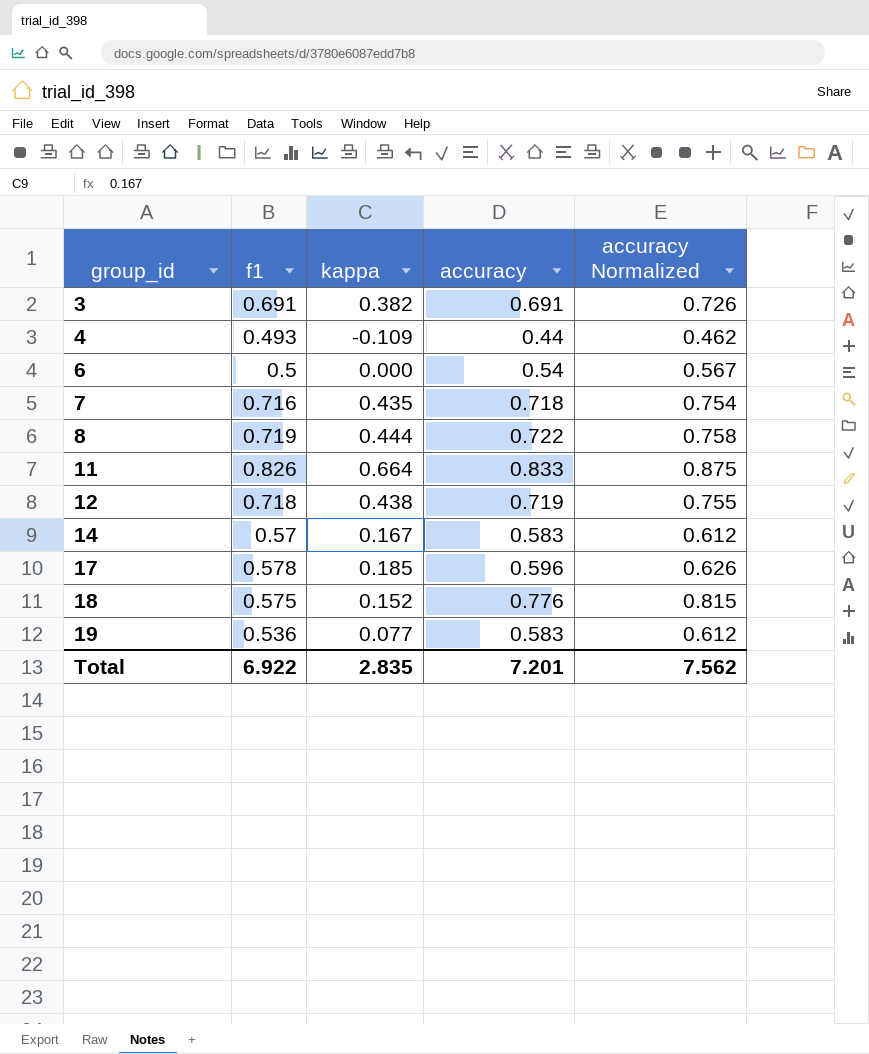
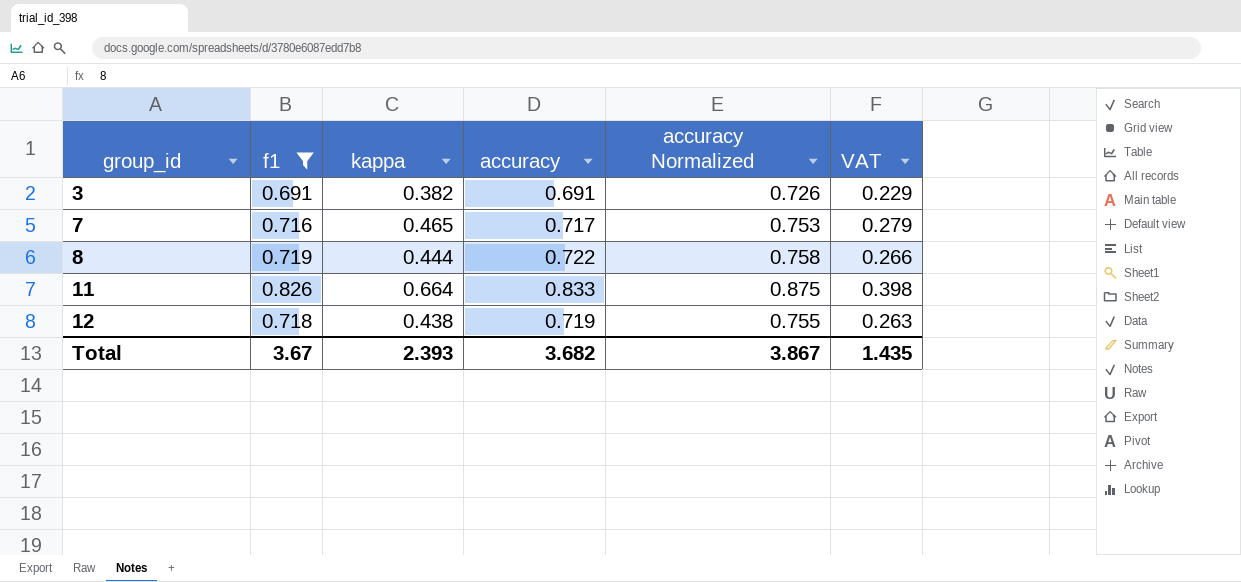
filter: none -> f1 >= 0.691
column VAT | formula: none -> [kappa] * 0.6
7 | kappa: 0.435 -> 0.465
7 | accuracy: 0.718 -> 0.717
7 | accuracy Normalized: 0.754 -> 0.753
Total | f1: 6.922 -> 3.67
Total | kappa: 2.835 -> 2.393
Total | accuracy: 7.201 -> 3.682
Total | accuracy Normalized: 7.562 -> 3.867

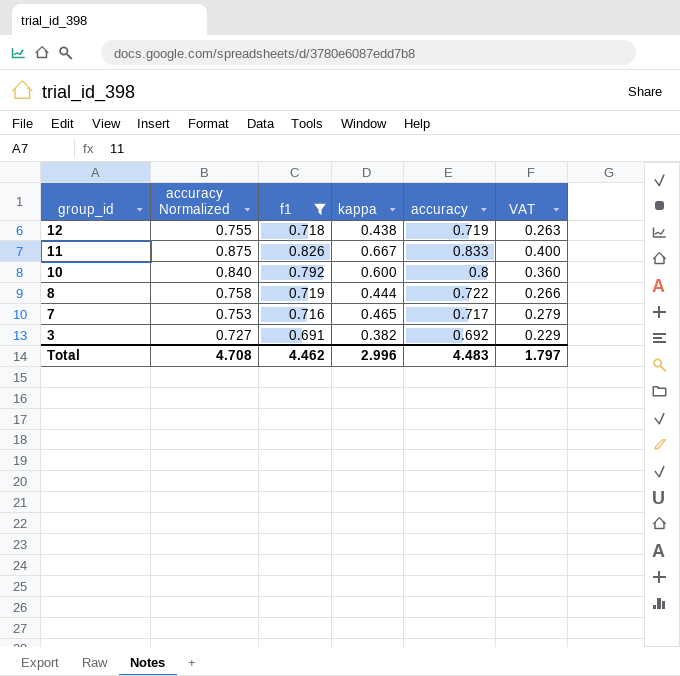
row order: group_id ascending -> group_id descending
column accuracy Normalized | position: 5 -> 2
11 | kappa: 0.664 -> 0.667
11 | VAT: 0.398 -> 0.400
row 10: none -> 0.840 | 0.792 | 0.600 | 0.8 | 0.360
3 | accuracy Normalized: 0.726 -> 0.727
3 | accuracy: 0.691 -> 0.692
Total | accuracy Normalized: 3.867 -> 4.708
Total | f1: 3.67 -> 4.462
Total | kappa: 2.393 -> 2.996
Total | accuracy: 3.682 -> 4.483
Total | VAT: 1.435 -> 1.797

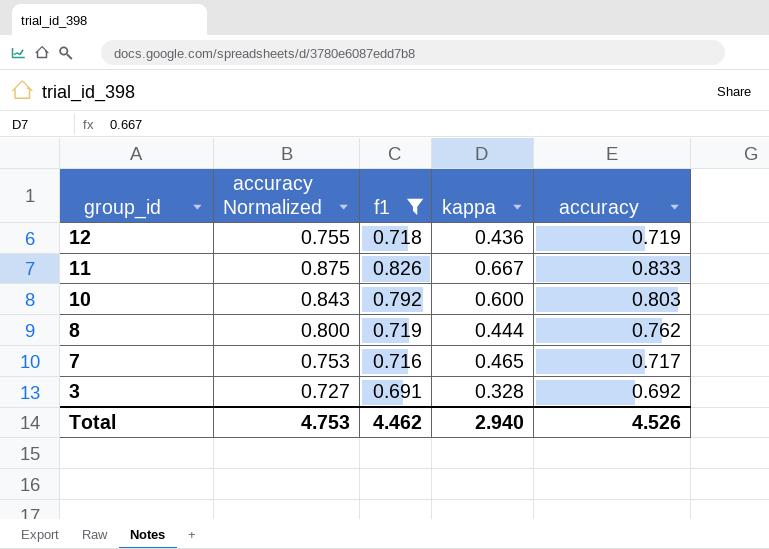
column VAT | formula: [kappa] * 0.6 -> none
12 | kappa: 0.438 -> 0.436
10 | accuracy Normalized: 0.840 -> 0.843
10 | accuracy: 0.8 -> 0.803
8 | accuracy Normalized: 0.758 -> 0.800
8 | accuracy: 0.722 -> 0.762
3 | kappa: 0.382 -> 0.328
Total | accuracy Normalized: 4.708 -> 4.753
Total | kappa: 2.996 -> 2.940
Total | accuracy: 4.483 -> 4.526

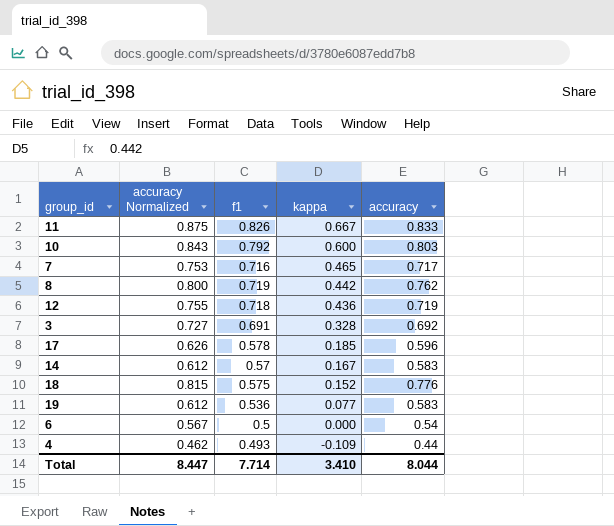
filter: f1 >= 0.691 -> none
row order: group_id descending -> kappa descending
8 | kappa: 0.444 -> 0.442
Total | accuracy Normalized: 4.753 -> 8.447
Total | f1: 4.462 -> 7.714
Total | kappa: 2.940 -> 3.410
Total | accuracy: 4.526 -> 8.044

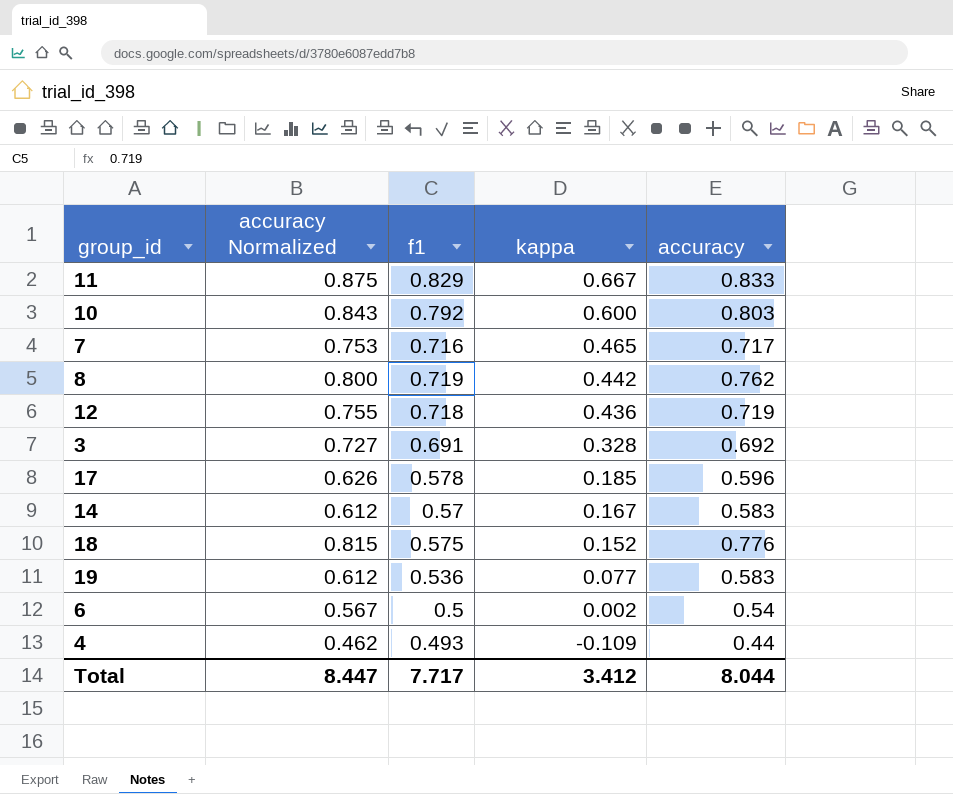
11 | f1: 0.826 -> 0.829
6 | kappa: 0.000 -> 0.002
Total | f1: 7.714 -> 7.717
Total | kappa: 3.410 -> 3.412

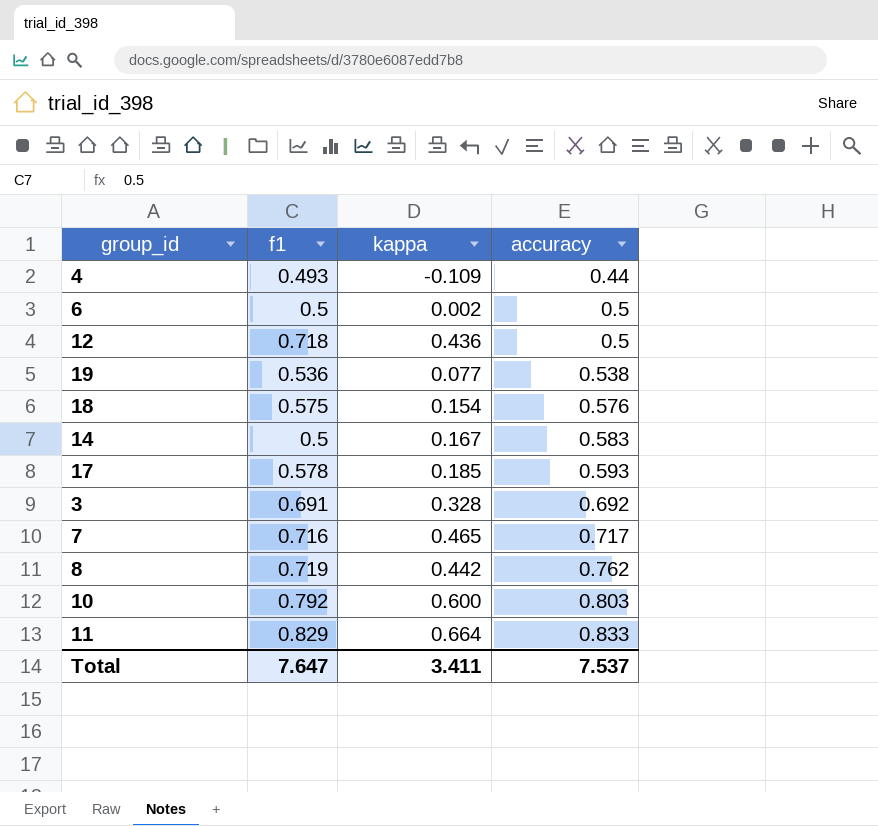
row order: kappa descending -> accuracy ascending
column accuracy Normalized | formula: [accuracy] * 1.05 -> none
6 | accuracy: 0.54 -> 0.5
12 | accuracy: 0.719 -> 0.5
19 | accuracy: 0.583 -> 0.538
18 | kappa: 0.152 -> 0.154
18 | accuracy: 0.776 -> 0.576
14 | f1: 0.57 -> 0.5
17 | accuracy: 0.596 -> 0.593
11 | kappa: 0.667 -> 0.664
Total | f1: 7.717 -> 7.647
Total | kappa: 3.412 -> 3.411
Total | accuracy: 8.044 -> 7.537

